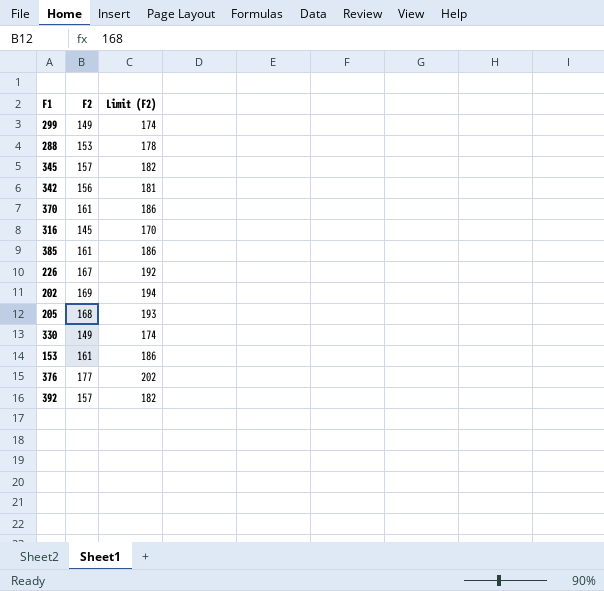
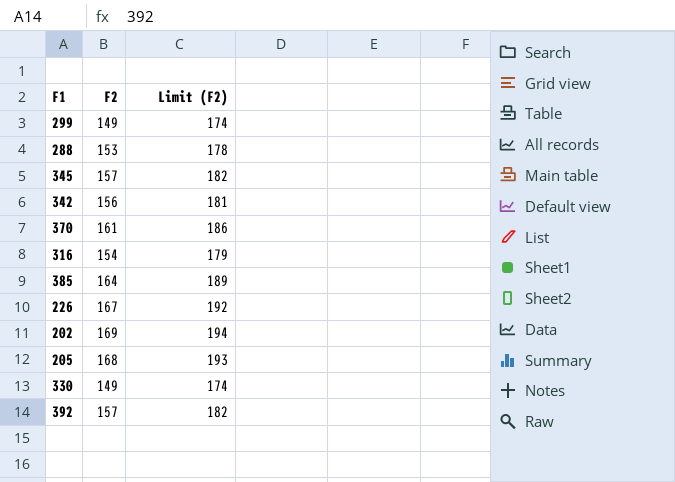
row 153: 161 | 186 -> none
row 376: 177 | 202 -> none
316 | F2: 145 -> 154
316 | Limit (F2): 170 -> 179
385 | F2: 161 -> 164
385 | Limit (F2): 186 -> 189

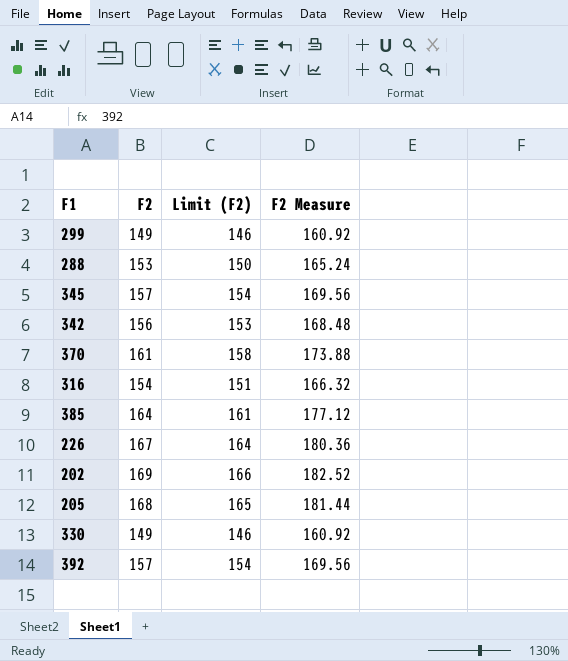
column Limit (F2) | formula: [F2] + 25 -> [F2] - 3
column F2 Measure | formula: none -> [F2] * 1.08

